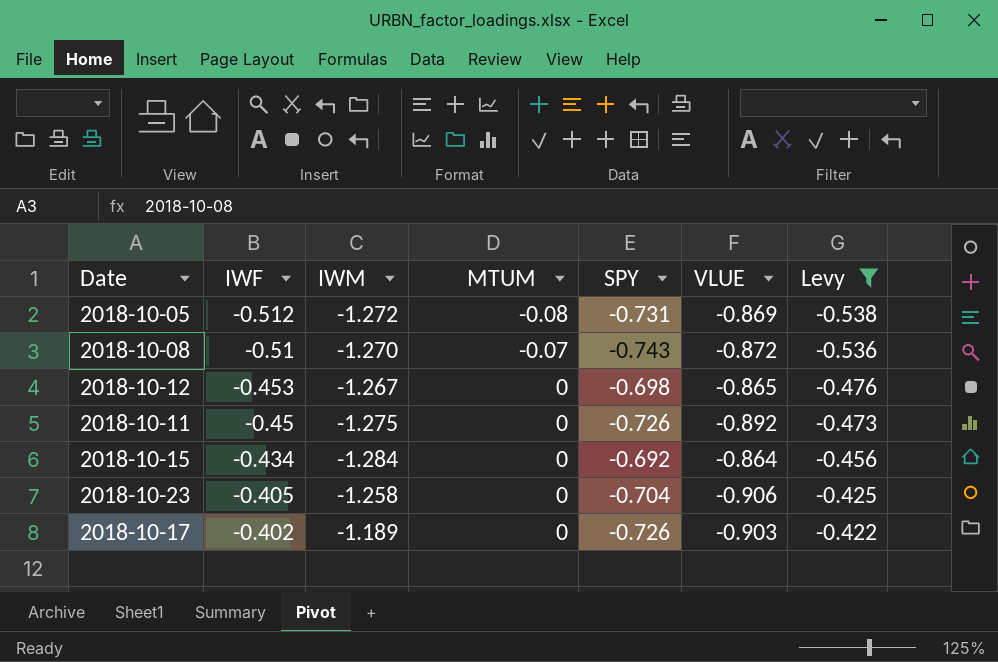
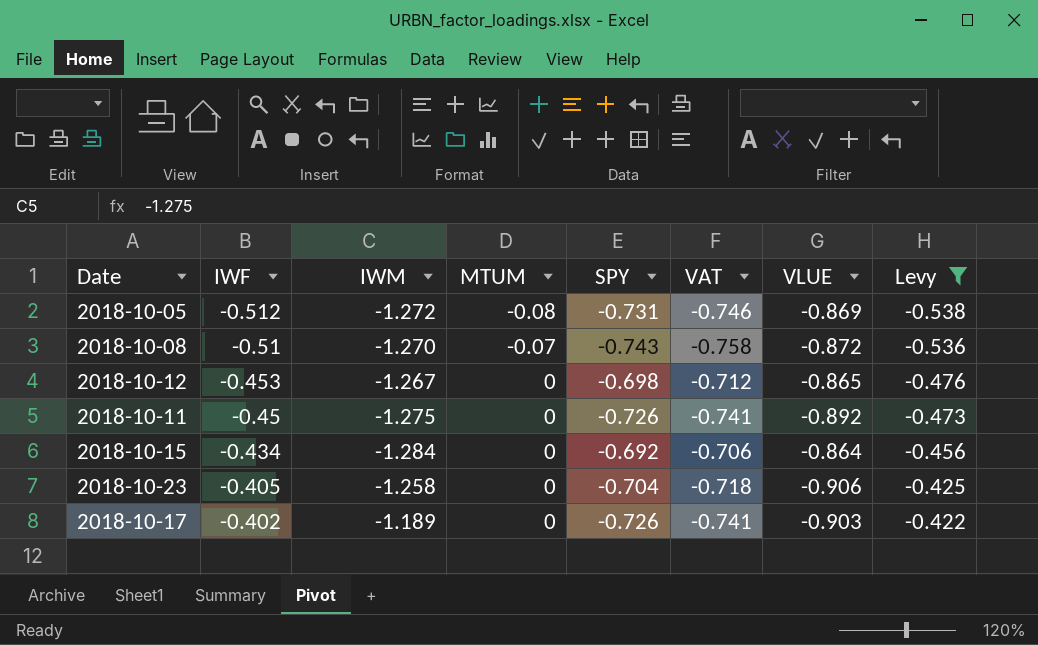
column VAT | formula: none -> [SPY] * 1.02

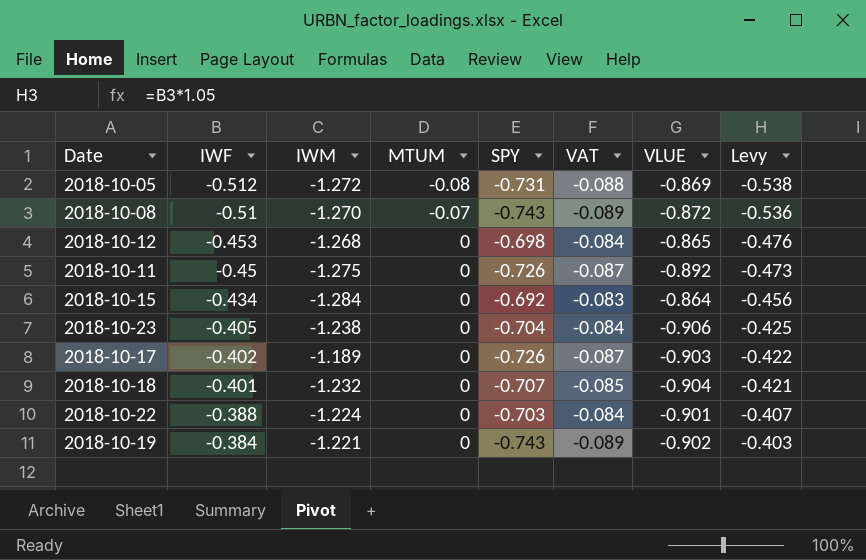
filter: Levy <= -0.422 -> none
column VAT | formula: [SPY] * 1.02 -> [SPY] * 0.12
2018-10-12 | IWM: -1.267 -> -1.268
2018-10-23 | IWM: -1.258 -> -1.238

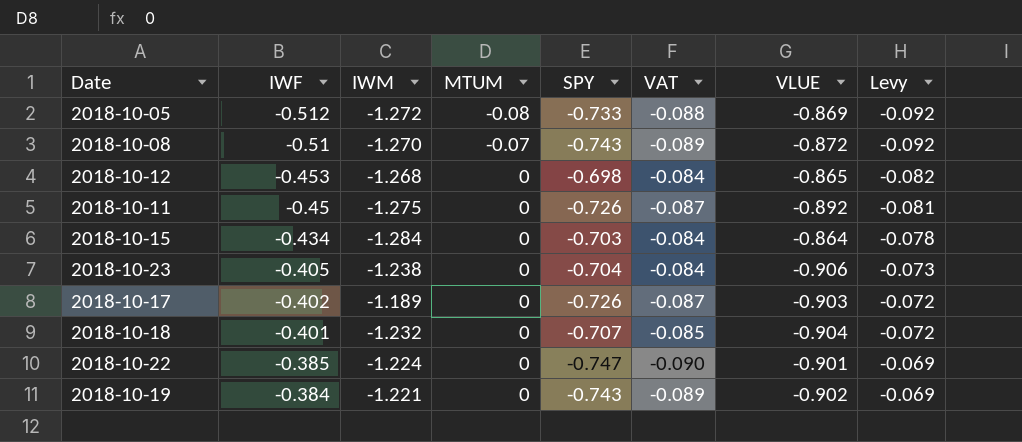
column Levy | formula: [IWF] * 1.05 -> [IWF] * 0.18
2018-10-05 | SPY: -0.731 -> -0.733
2018-10-15 | SPY: -0.692 -> -0.703
2018-10-15 | VAT: -0.083 -> -0.084
2018-10-22 | IWF: -0.388 -> -0.385
2018-10-22 | SPY: -0.703 -> -0.747
2018-10-22 | VAT: -0.084 -> -0.090

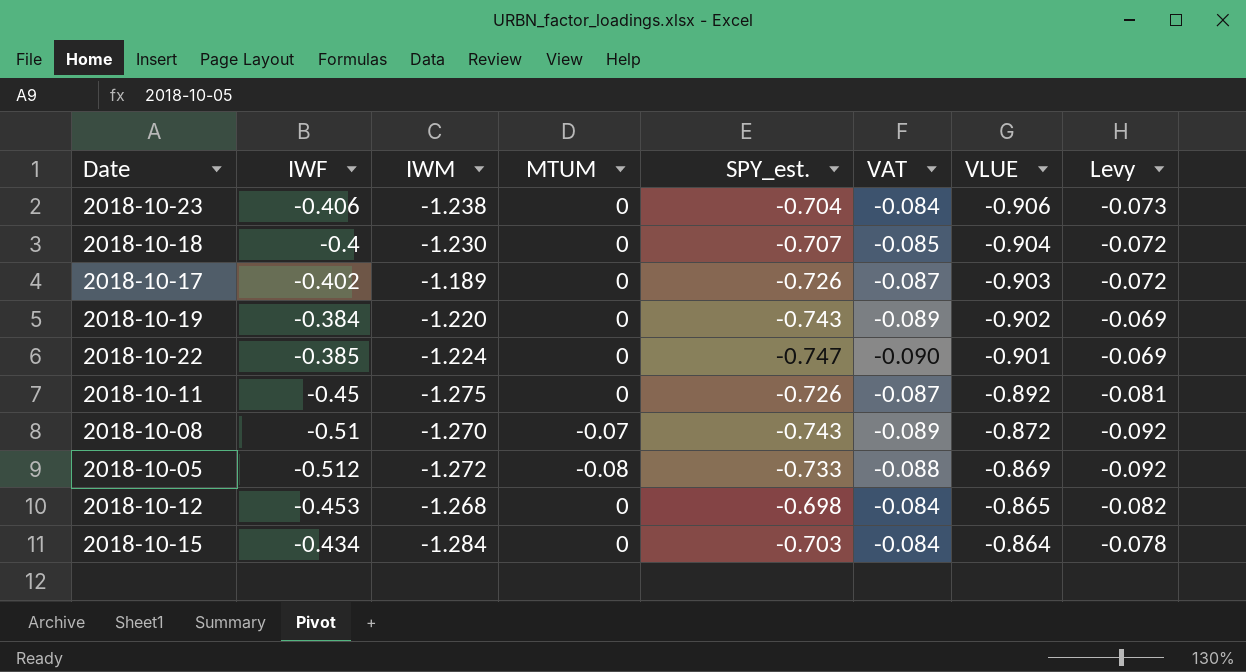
row order: IWF ascending -> VLUE ascending
column name: SPY -> SPY_est.
2018-10-23 | IWF: -0.405 -> -0.406
2018-10-18 | IWF: -0.401 -> -0.4
2018-10-18 | IWM: -1.232 -> -1.230
2018-10-19 | IWM: -1.221 -> -1.220

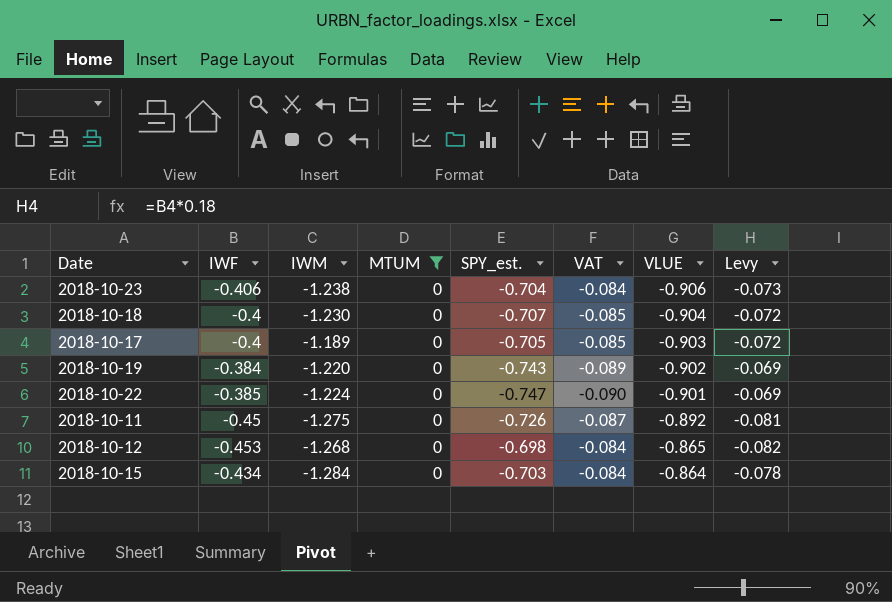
filter: none -> MTUM = 0
2018-10-17 | IWF: -0.402 -> -0.4
2018-10-17 | SPY_est.: -0.726 -> -0.705
2018-10-17 | VAT: -0.087 -> -0.085

